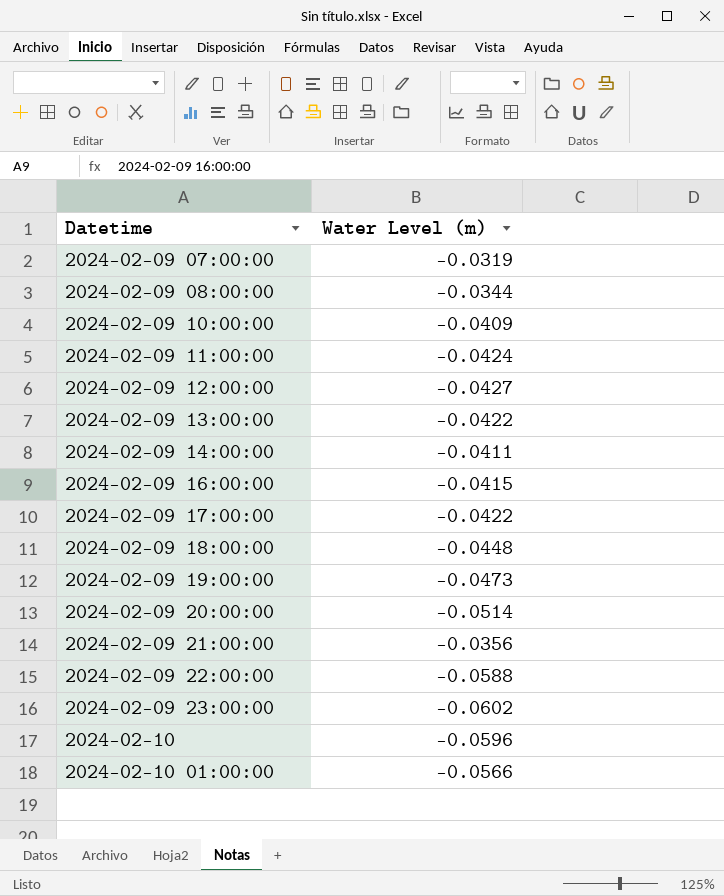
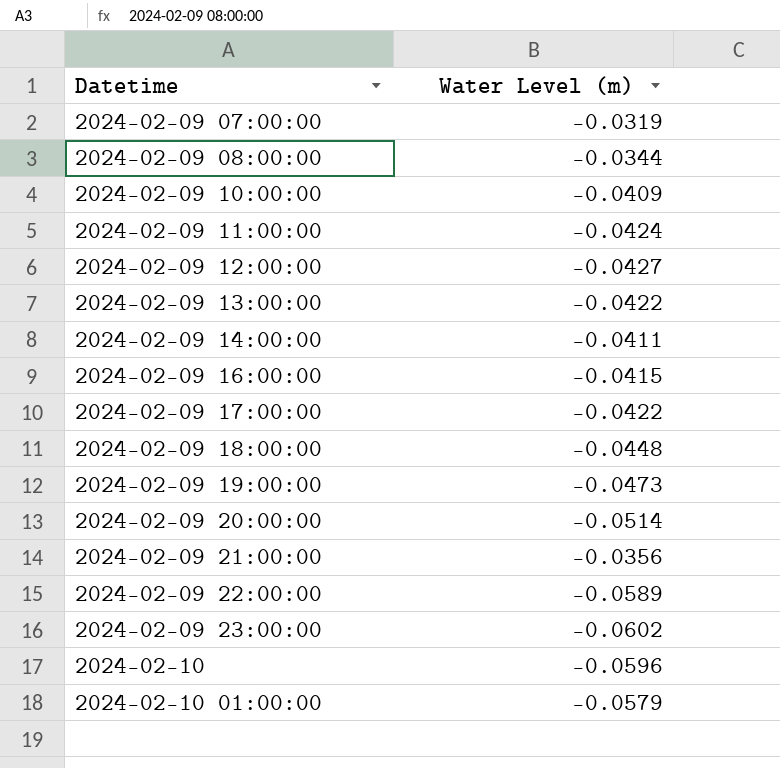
2024-02-09 22:00:00 | Water Level (m): -0.0588 -> -0.0589
2024-02-10 01:00:00 | Water Level (m): -0.0566 -> -0.0579

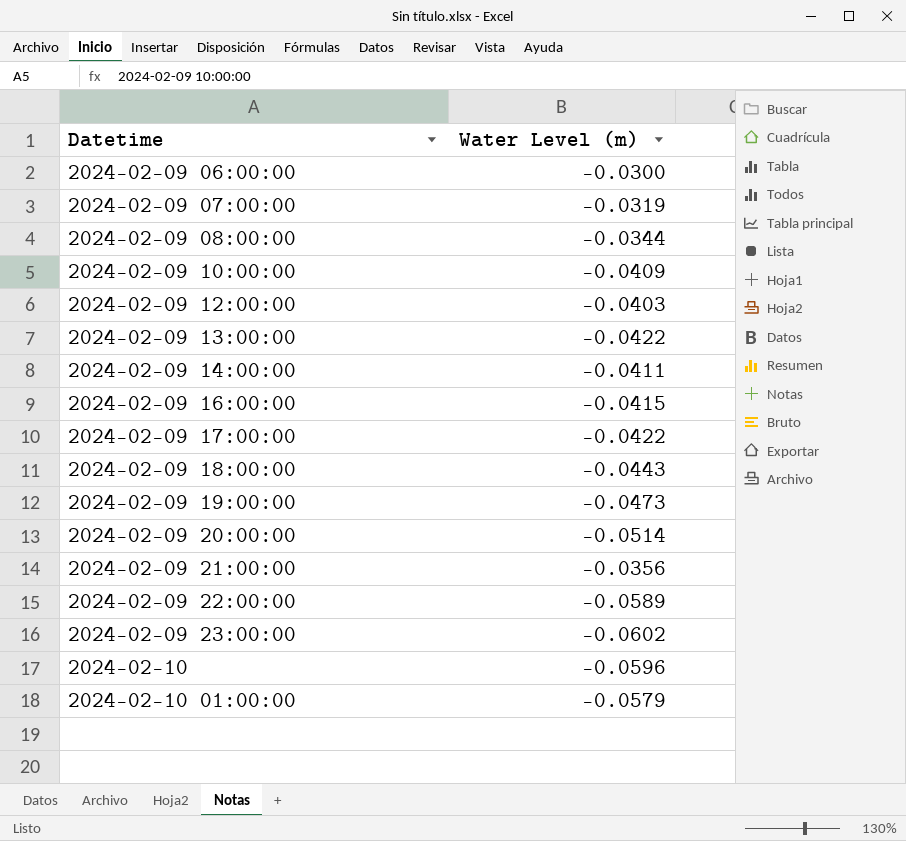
row 2024-02-09 11:00:00: -0.0424 -> none
row 2024-02-09 06:00:00: none -> -0.0300
2024-02-09 12:00:00 | Water Level (m): -0.0427 -> -0.0403
2024-02-09 18:00:00 | Water Level (m): -0.0448 -> -0.0443

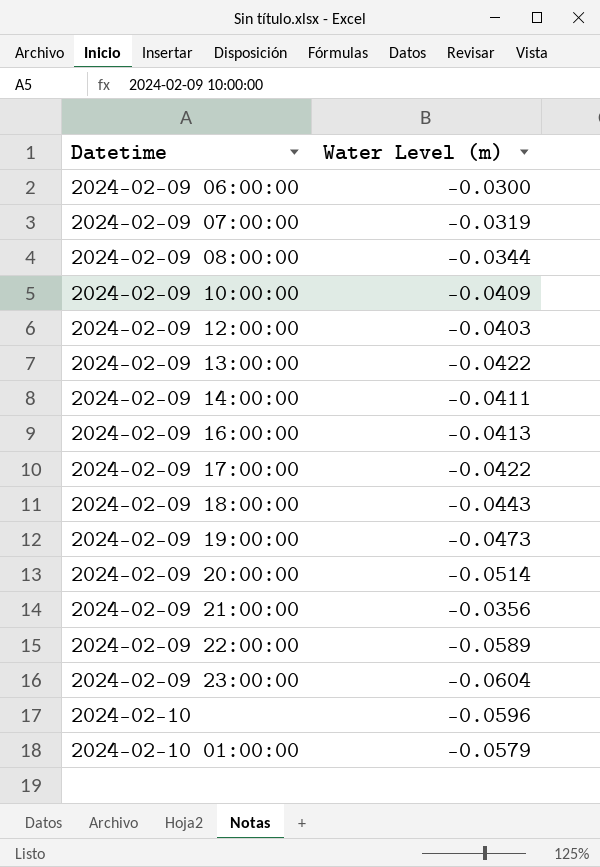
2024-02-09 16:00:00 | Water Level (m): -0.0415 -> -0.0413
2024-02-09 23:00:00 | Water Level (m): -0.0602 -> -0.0604

